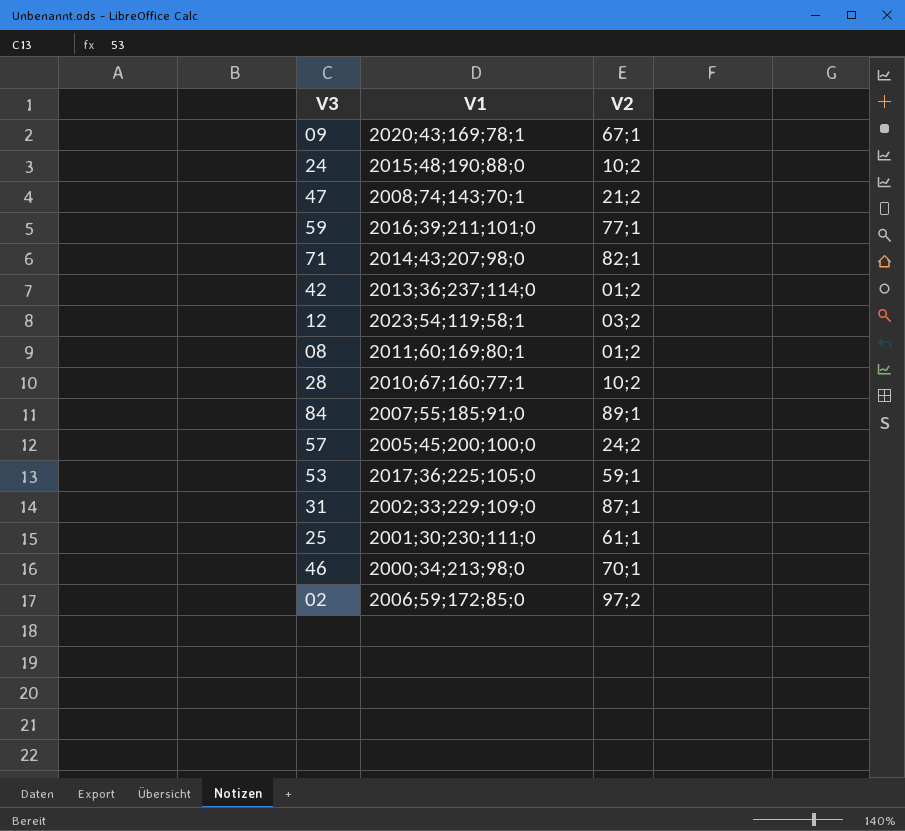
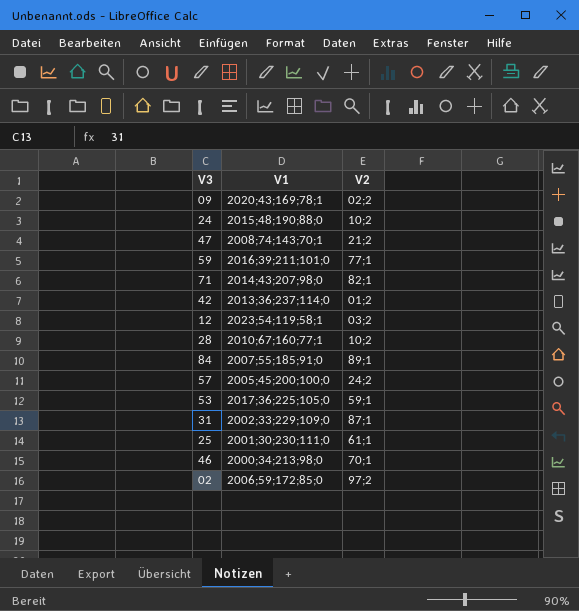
row 08: 2011;60;169;80;1 | 01;2 -> none
09 | V2: 67;1 -> 02;2

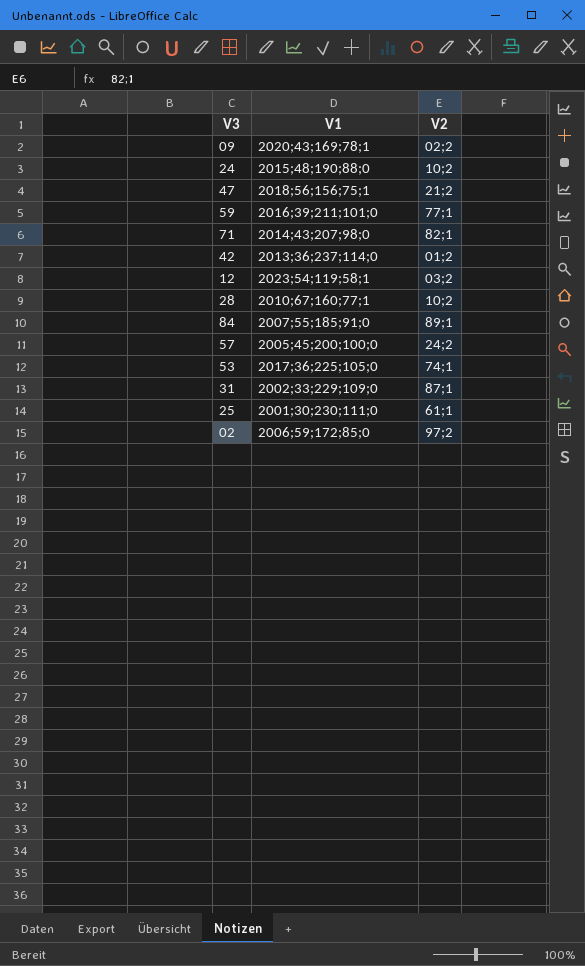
row 46: 2000;34;213;98;0 | 70;1 -> none
47 | V1: 2008;74;143;70;1 -> 2018;56;156;75;1
53 | V2: 59;1 -> 74;1

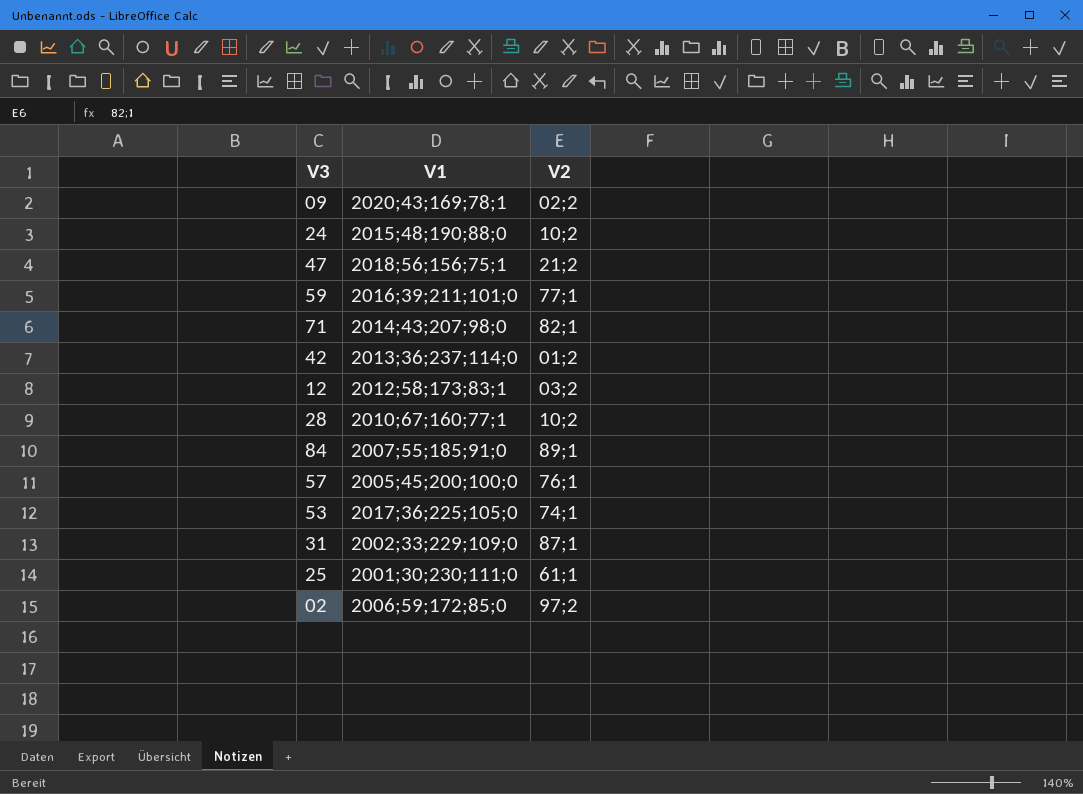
12 | V1: 2023;54;119;58;1 -> 2012;58;173;83;1
57 | V2: 24;2 -> 76;1

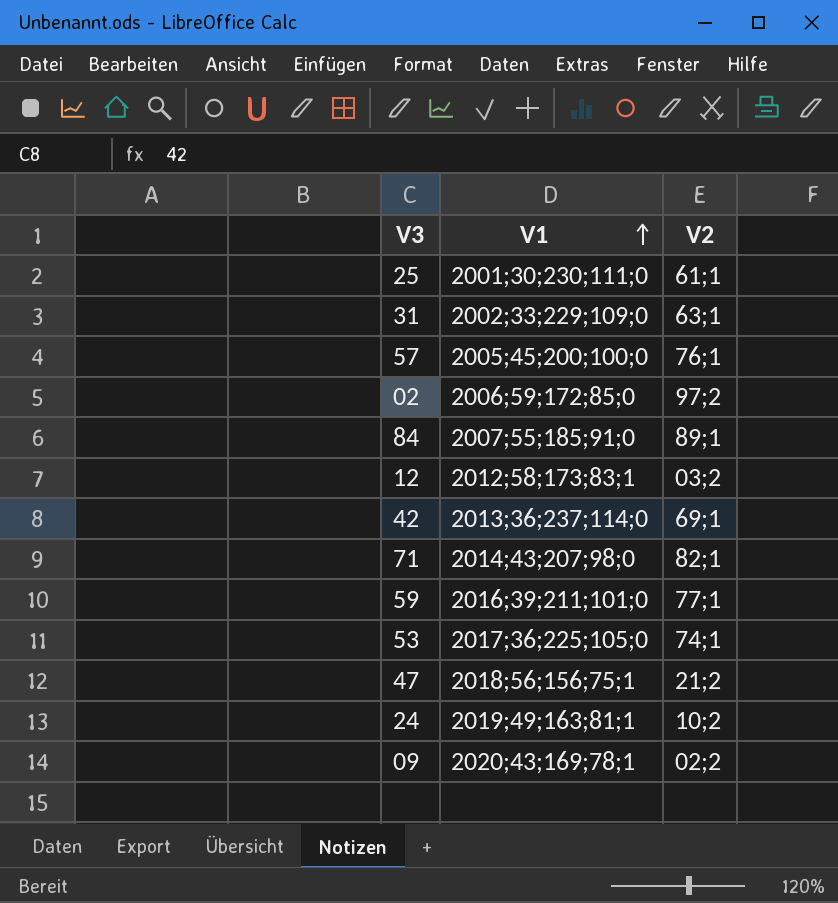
row order: none -> V1 ascending
row 28: 2010;67;160;77;1 | 10;2 -> none
31 | V2: 87;1 -> 63;1
42 | V2: 01;2 -> 69;1
24 | V1: 2015;48;190;88;0 -> 2019;49;163;81;1

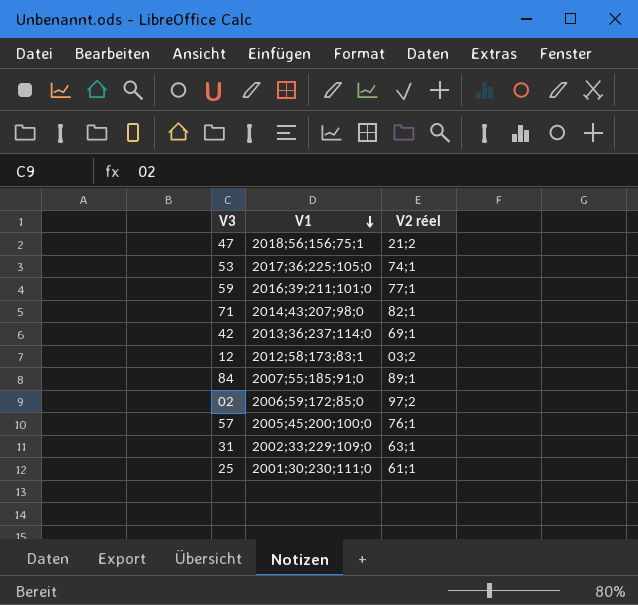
row order: V1 ascending -> V1 descending
column name: V2 -> V2 réel
row 24: 2019;49;163;81;1 | 10;2 -> none
row 09: 2020;43;169;78;1 | 02;2 -> none

